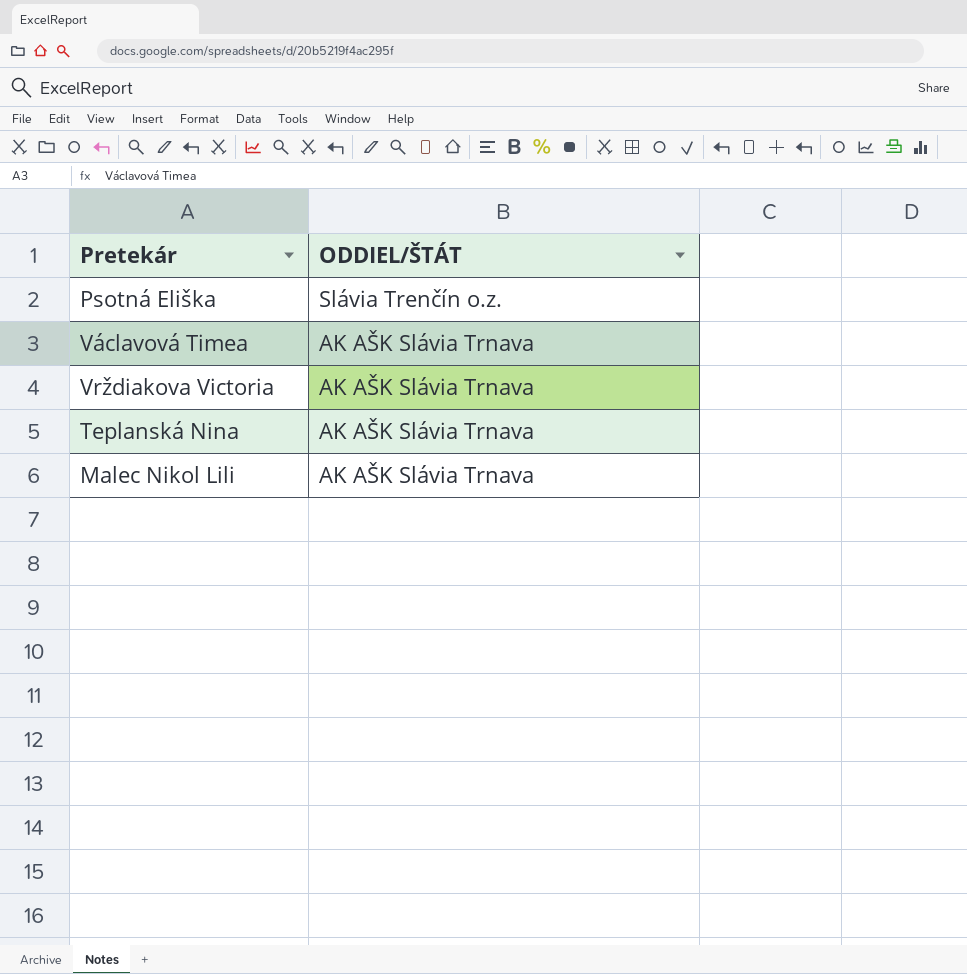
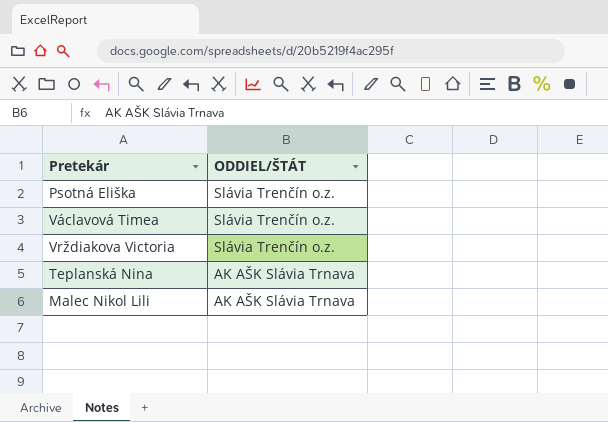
Václavová Timea | ODDIEL/ŠTÁT: AK AŠK Slávia Trnava -> Slávia Trenčín o.z.
Vrždiakova Victoria | ODDIEL/ŠTÁT: AK AŠK Slávia Trnava -> Slávia Trenčín o.z.

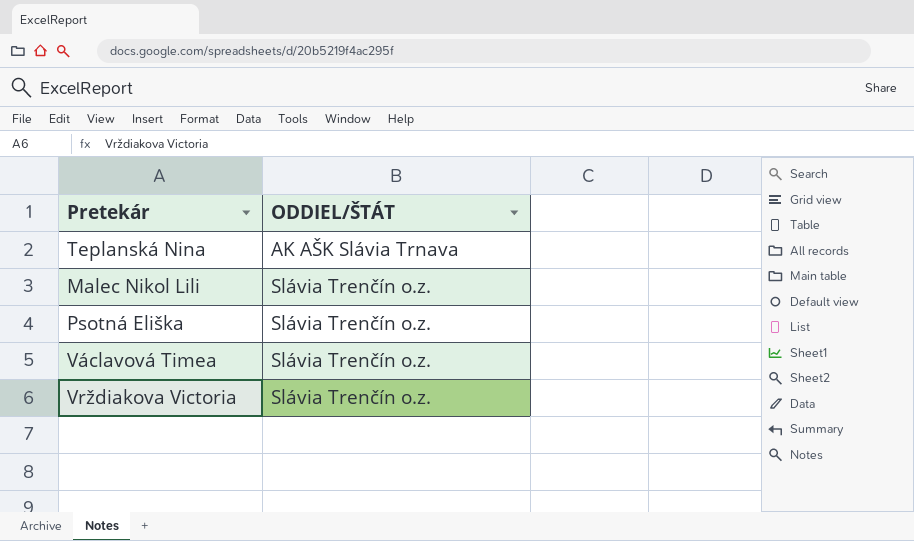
row order: ODDIEL/ŠTÁT descending -> ODDIEL/ŠTÁT ascending
Malec Nikol Lili | ODDIEL/ŠTÁT: AK AŠK Slávia Trnava -> Slávia Trenčín o.z.

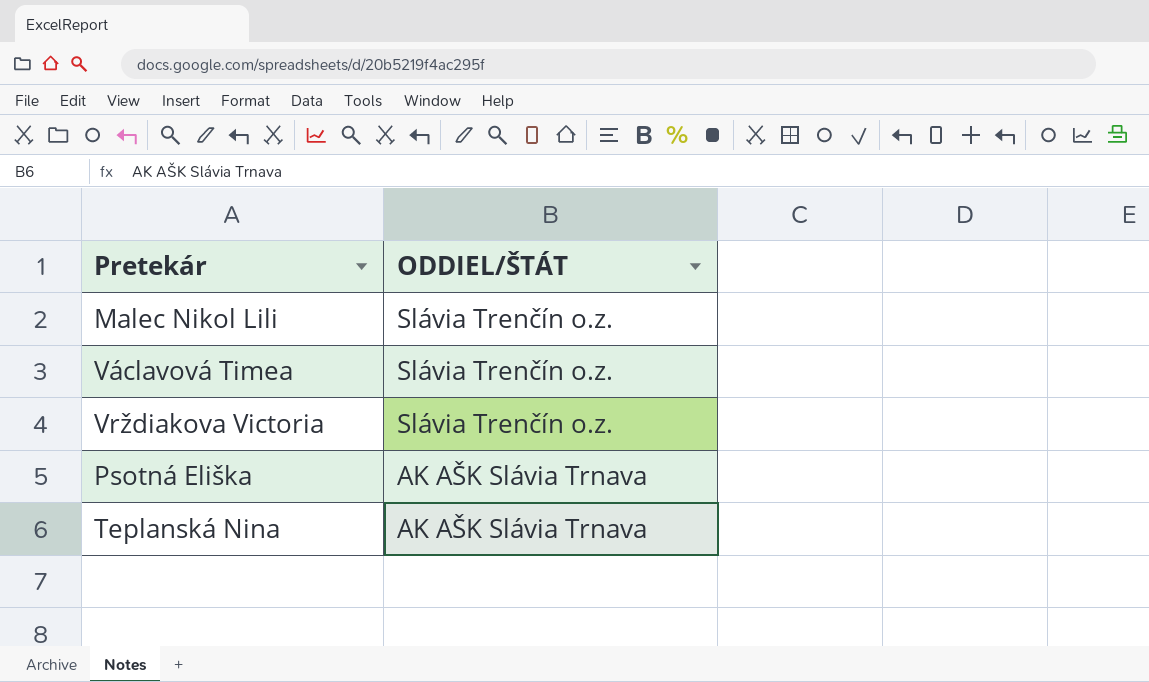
row order: ODDIEL/ŠTÁT ascending -> ODDIEL/ŠTÁT descending
Psotná Eliška | ODDIEL/ŠTÁT: Slávia Trenčín o.z. -> AK AŠK Slávia Trnava

